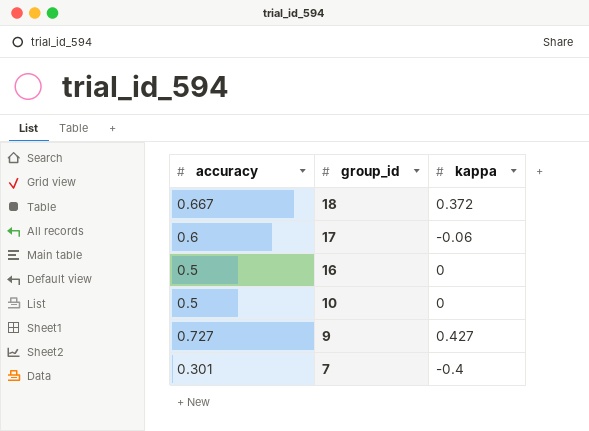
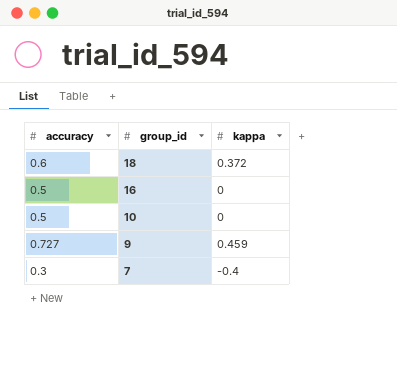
row 17: 0.6 | -0.06 -> none
18 | accuracy: 0.667 -> 0.6
9 | kappa: 0.427 -> 0.459
7 | accuracy: 0.301 -> 0.3

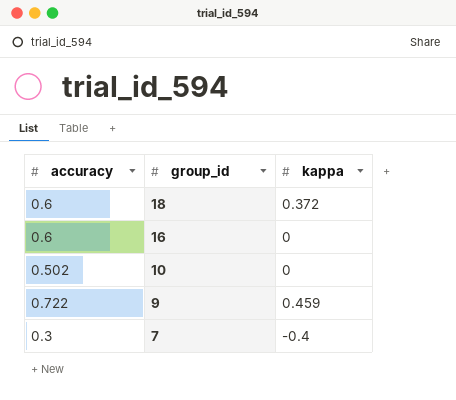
16 | accuracy: 0.5 -> 0.6
10 | accuracy: 0.5 -> 0.502
9 | accuracy: 0.727 -> 0.722

